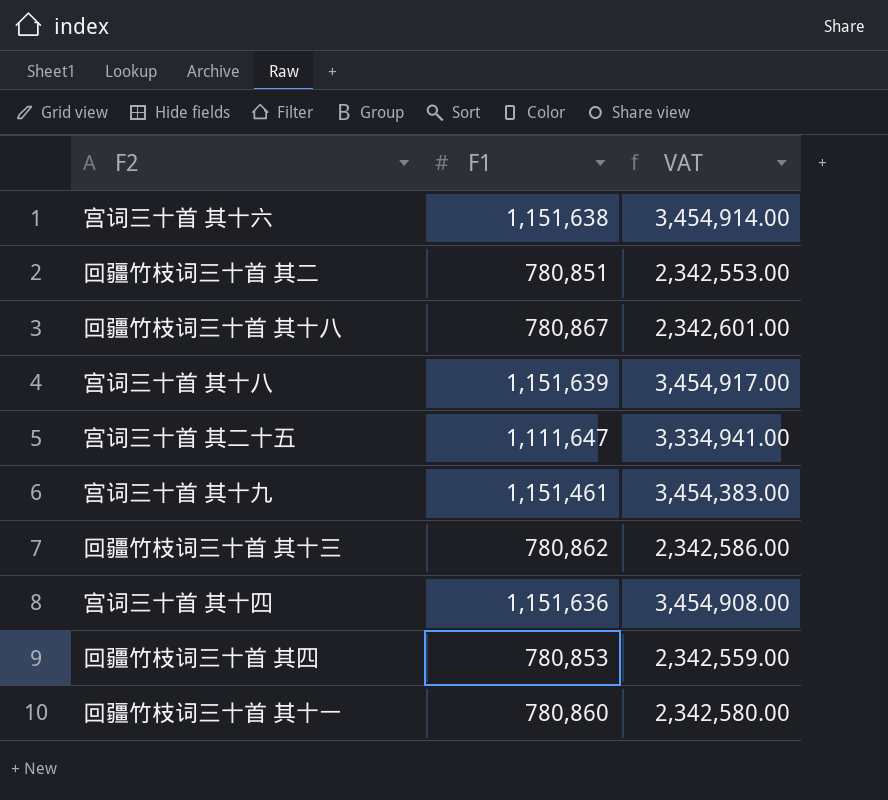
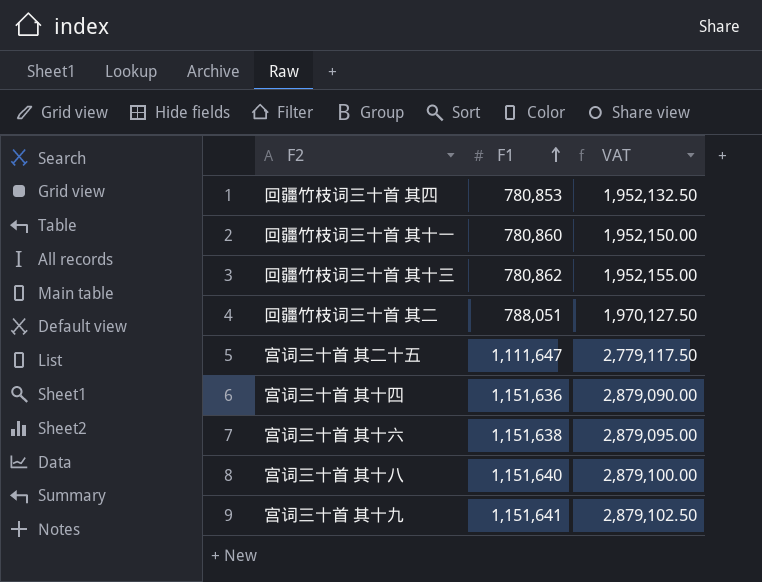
row order: none -> F1 ascending
column VAT | formula: [F1] * 3 -> [F1] * 2.5
row 回疆竹枝词三十首 其十八: 780,867 | 2,342,601.00 -> none
回疆竹枝词三十首 其二 | F1: 780,851 -> 788,051
宫词三十首 其十八 | F1: 1,151,639 -> 1,151,640
宫词三十首 其十九 | F1: 1,151,461 -> 1,151,641

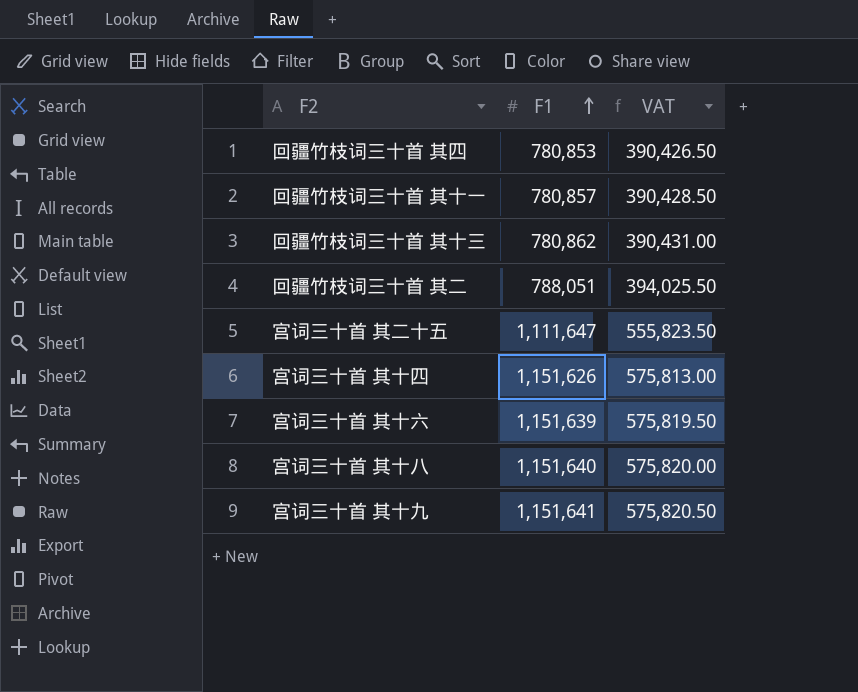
column VAT | formula: [F1] * 2.5 -> [F1] * 0.5
回疆竹枝词三十首 其十一 | F1: 780,860 -> 780,857
宫词三十首 其十四 | F1: 1,151,636 -> 1,151,626
宫词三十首 其十六 | F1: 1,151,638 -> 1,151,639

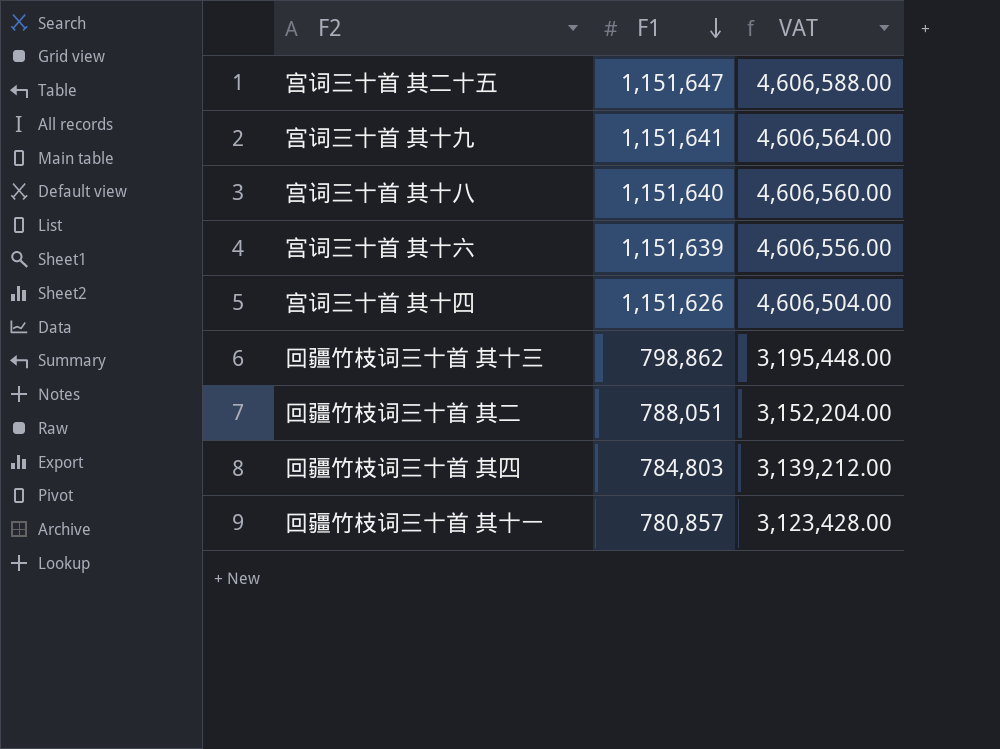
row order: F1 ascending -> F1 descending
column VAT | formula: [F1] * 0.5 -> [F1] * 4
宫词三十首 其二十五 | F1: 1,111,647 -> 1,151,647
回疆竹枝词三十首 其十三 | F1: 780,862 -> 798,862
回疆竹枝词三十首 其四 | F1: 780,853 -> 784,803

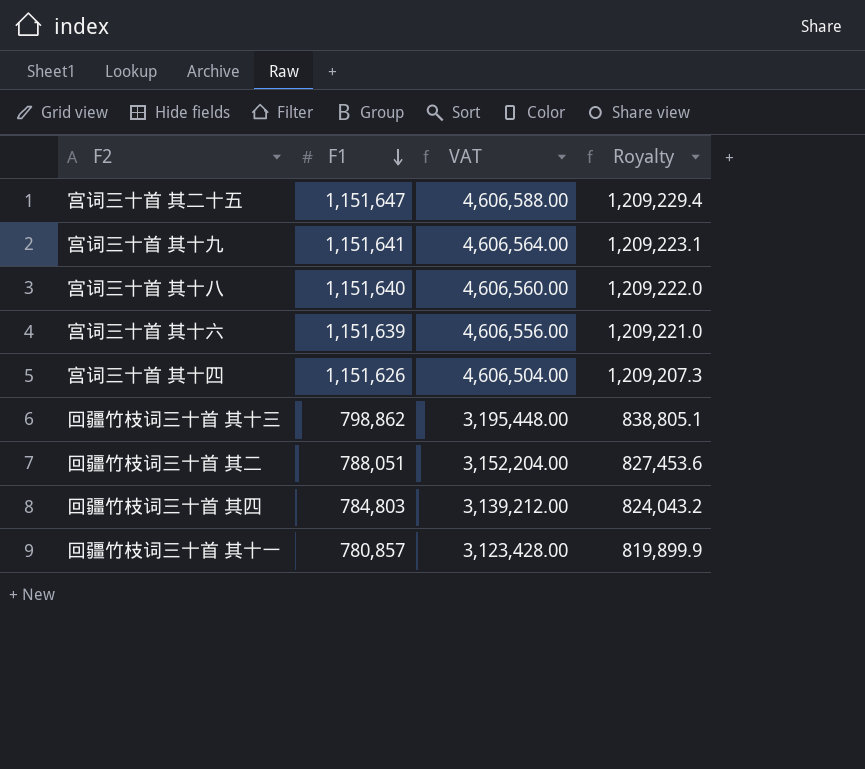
column Royalty | formula: none -> [F1] * 1.05

